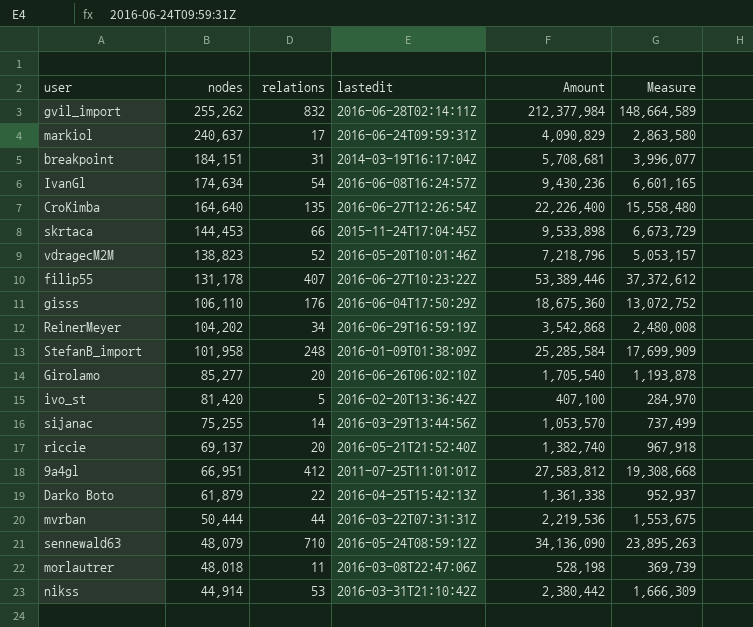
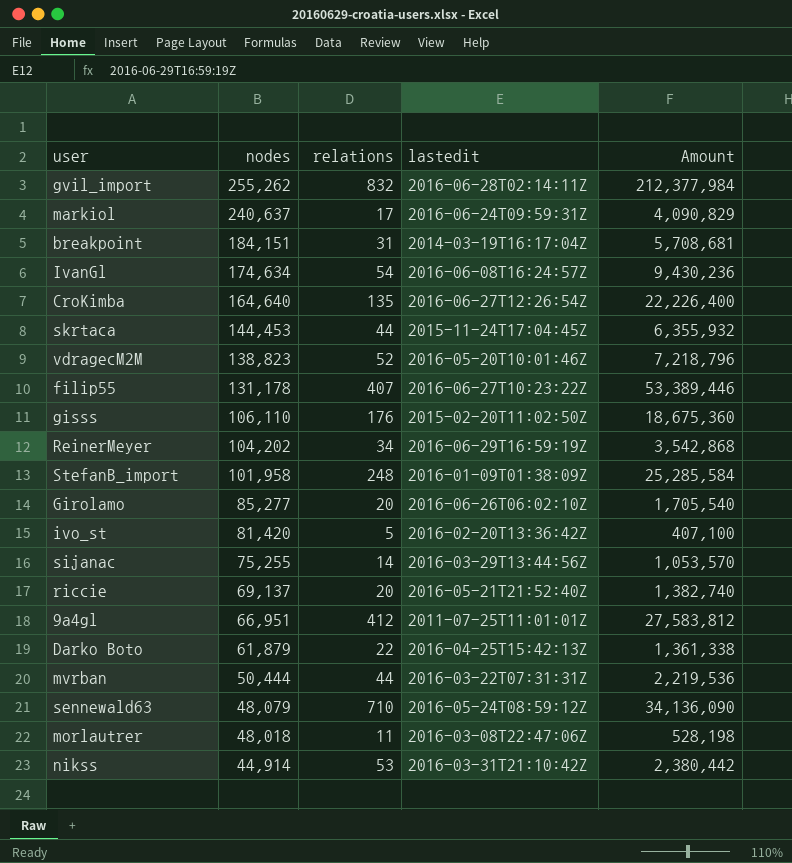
column Measure | formula: [Amount] * 0.7 -> none
skrtaca | relations: 66 -> 44
skrtaca | Amount: 9,533,898 -> 6,355,932
gisss | lastedit: 2016-06-04T17:50:29Z -> 2015-02-20T11:02:50Z

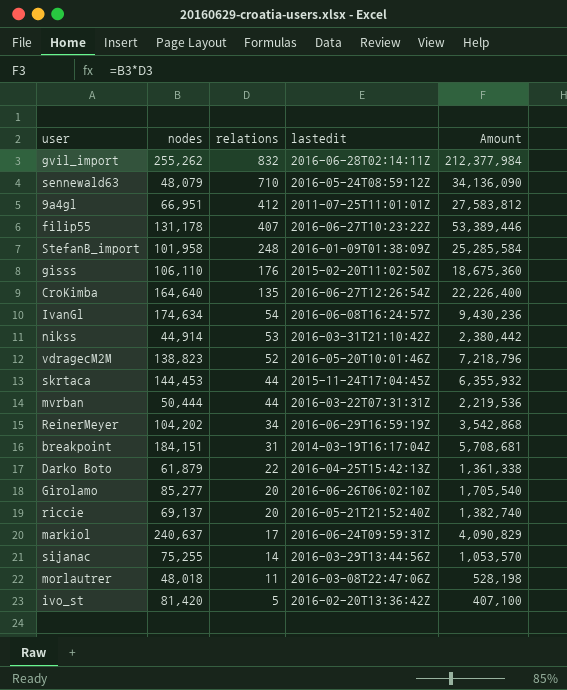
row order: nodes descending -> relations descending

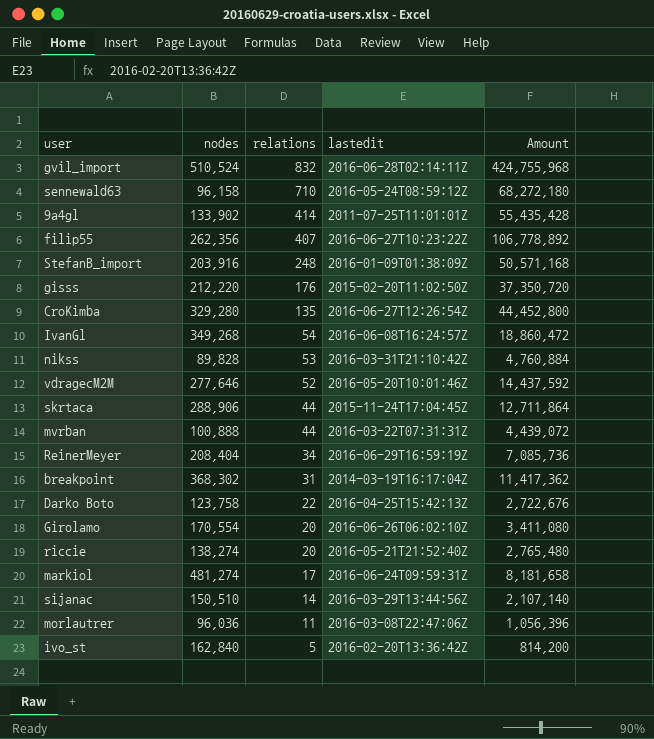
gvil_import | nodes: 255,262 -> 510,524
gvil_import | Amount: 212,377,984 -> 424,755,968
sennewald63 | nodes: 48,079 -> 96,158
sennewald63 | Amount: 34,136,090 -> 68,272,180
9a4gl | nodes: 66,951 -> 133,902
9a4gl | relations: 412 -> 414
9a4gl | Amount: 27,583,812 -> 55,435,428
filip55 | nodes: 131,178 -> 262,356
filip55 | Amount: 53,389,446 -> 106,778,892
StefanB_import | nodes: 101,958 -> 203,916
StefanB_import | Amount: 25,285,584 -> 50,571,168
gisss | nodes: 106,110 -> 212,220
gisss | Amount: 18,675,360 -> 37,350,720
CroKimba | nodes: 164,640 -> 329,280
CroKimba | Amount: 22,226,400 -> 44,452,800
IvanGl | nodes: 174,634 -> 349,268
IvanGl | Amount: 9,430,236 -> 18,860,472
nikss | nodes: 44,914 -> 89,828
nikss | Amount: 2,380,442 -> 4,760,884
vdragecM2M | nodes: 138,823 -> 277,646
vdragecM2M | Amount: 7,218,796 -> 14,437,592
skrtaca | nodes: 144,453 -> 288,906
skrtaca | Amount: 6,355,932 -> 12,711,864
mvrban | nodes: 50,444 -> 100,888
mvrban | Amount: 2,219,536 -> 4,439,072
ReinerMeyer | nodes: 104,202 -> 208,404
ReinerMeyer | Amount: 3,542,868 -> 7,085,736
breakpoint | nodes: 184,151 -> 368,302
breakpoint | Amount: 5,708,681 -> 11,417,362
Darko Boto | nodes: 61,879 -> 123,758
Darko Boto | Amount: 1,361,338 -> 2,722,676
Girolamo | nodes: 85,277 -> 170,554
Girolamo | Amount: 1,705,540 -> 3,411,080
riccie | nodes: 69,137 -> 138,274
riccie | Amount: 1,382,740 -> 2,765,480
markiol | nodes: 240,637 -> 481,274
markiol | Amount: 4,090,829 -> 8,181,658
sijanac | nodes: 75,255 -> 150,510
sijanac | Amount: 1,053,570 -> 2,107,140
morlautrer | nodes: 48,018 -> 96,036
morlautrer | Amount: 528,198 -> 1,056,396
ivo_st | nodes: 81,420 -> 162,840
ivo_st | Amount: 407,100 -> 814,200

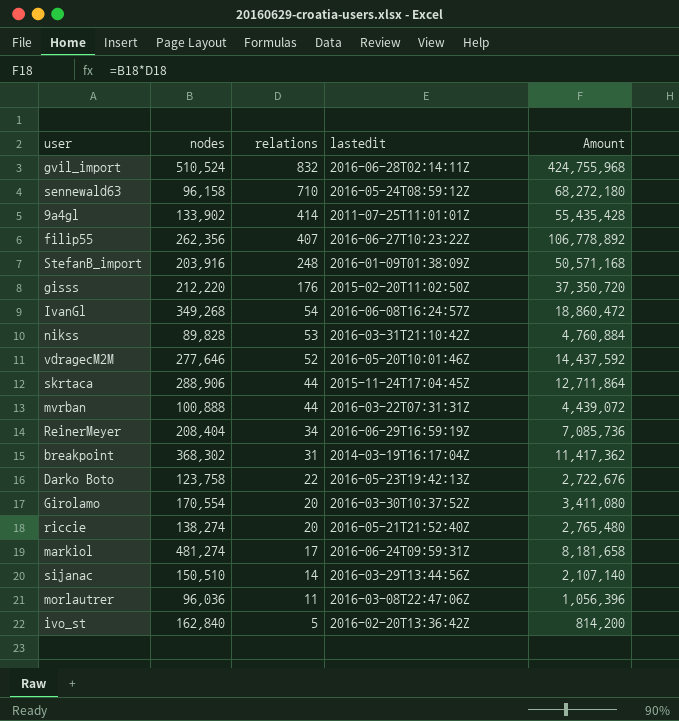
row CroKimba: 329,280 | 135 | 2016-06-27T12:26:54Z | 44,452,800 -> none
Darko Boto | lastedit: 2016-04-25T15:42:13Z -> 2016-05-23T19:42:13Z
Girolamo | lastedit: 2016-06-26T06:02:10Z -> 2016-03-30T10:37:52Z

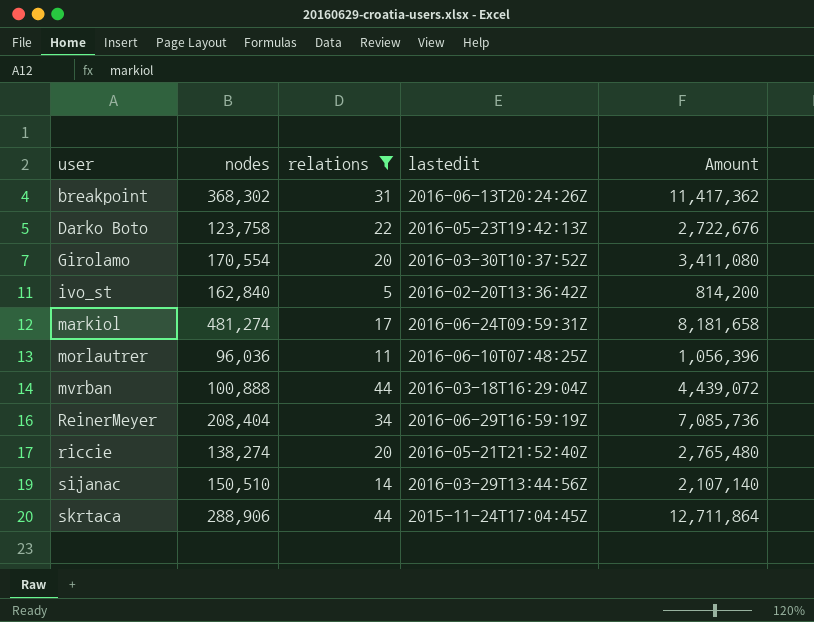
filter: none -> relations <= 44
row order: relations descending -> user ascending
breakpoint | lastedit: 2014-03-19T16:17:04Z -> 2016-06-13T20:24:26Z
morlautrer | lastedit: 2016-03-08T22:47:06Z -> 2016-06-10T07:48:25Z
mvrban | lastedit: 2016-03-22T07:31:31Z -> 2016-03-18T16:29:04Z

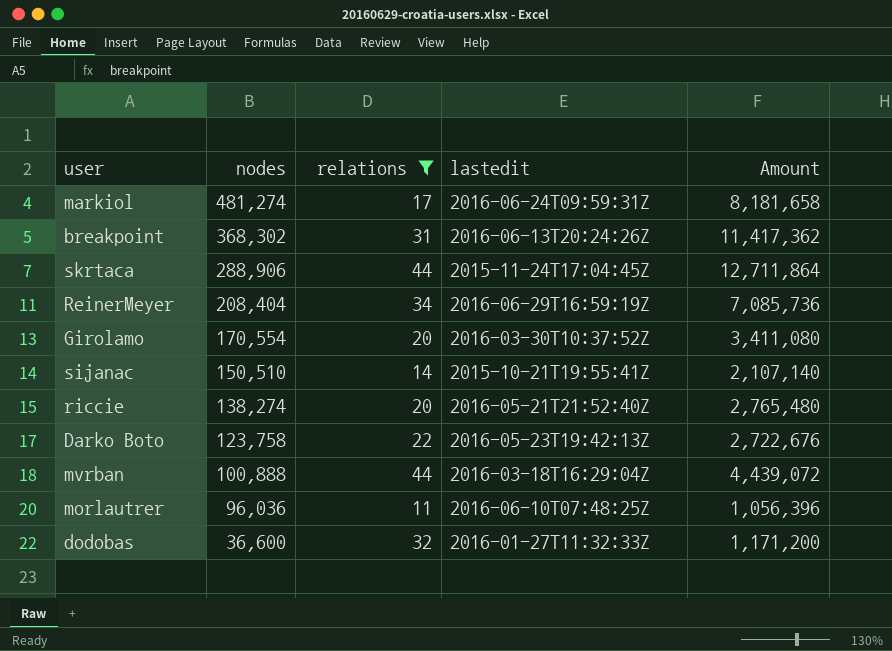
row order: user ascending -> nodes descending
row ivo_st: 162,840 | 5 | 2016-02-20T13:36:42Z | 814,200 -> none
sijanac | lastedit: 2016-03-29T13:44:56Z -> 2015-10-21T19:55:41Z
row dodobas: none -> 36,600 | 32 | 2016-01-27T11:32:33Z | 1,171,200

